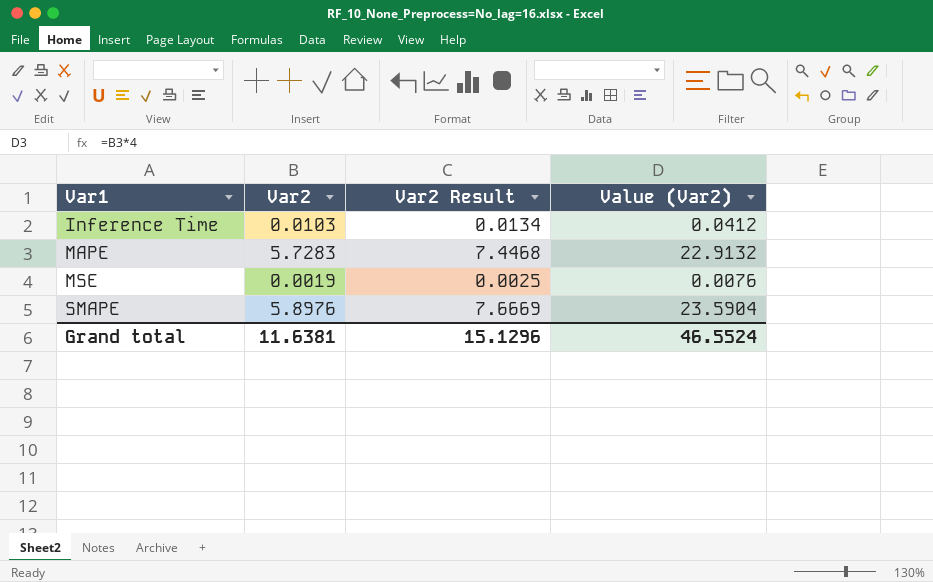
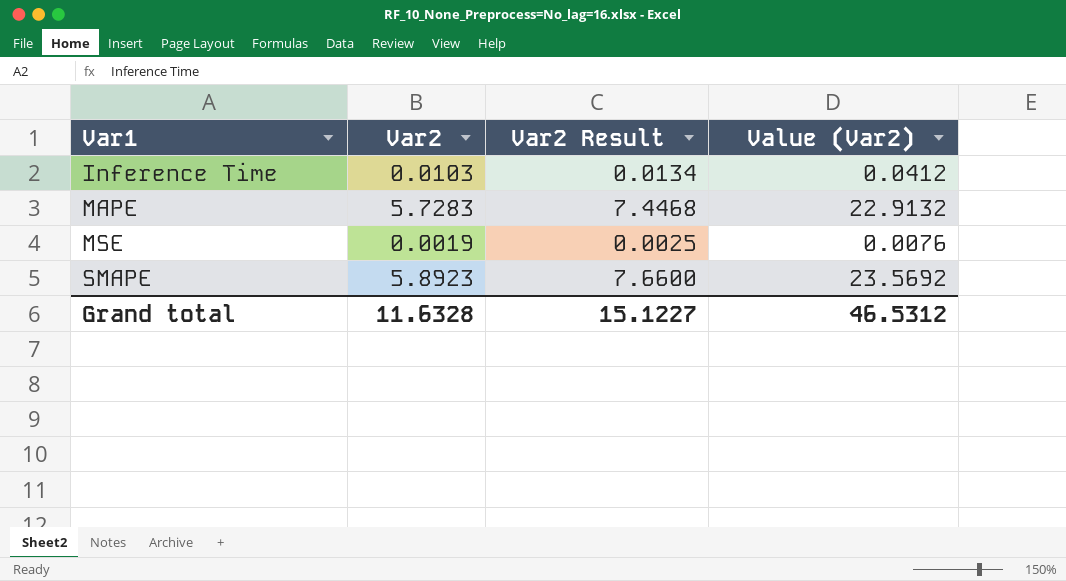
SMAPE | Var2: 5.8976 -> 5.8923
SMAPE | Var2 Result: 7.6669 -> 7.6600
SMAPE | Value (Var2): 23.5904 -> 23.5692
Grand total | Var2: 11.6381 -> 11.6328
Grand total | Var2 Result: 15.1296 -> 15.1227
Grand total | Value (Var2): 46.5524 -> 46.5312

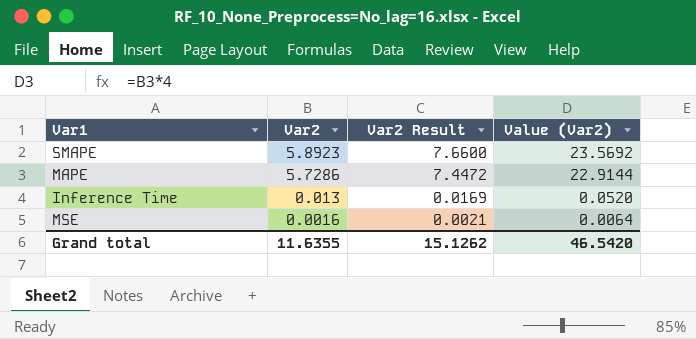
row order: Var1 ascending -> Var2 descending
MAPE | Var2: 5.7283 -> 5.7286
MAPE | Var2 Result: 7.4468 -> 7.4472
MAPE | Value (Var2): 22.9132 -> 22.9144
Inference Time | Var2: 0.0103 -> 0.013
Inference Time | Var2 Result: 0.0134 -> 0.0169
Inference Time | Value (Var2): 0.0412 -> 0.0520
MSE | Var2: 0.0019 -> 0.0016
MSE | Var2 Result: 0.0025 -> 0.0021
MSE | Value (Var2): 0.0076 -> 0.0064
Grand total | Var2: 11.6328 -> 11.6355
Grand total | Var2 Result: 15.1227 -> 15.1262
Grand total | Value (Var2): 46.5312 -> 46.5420

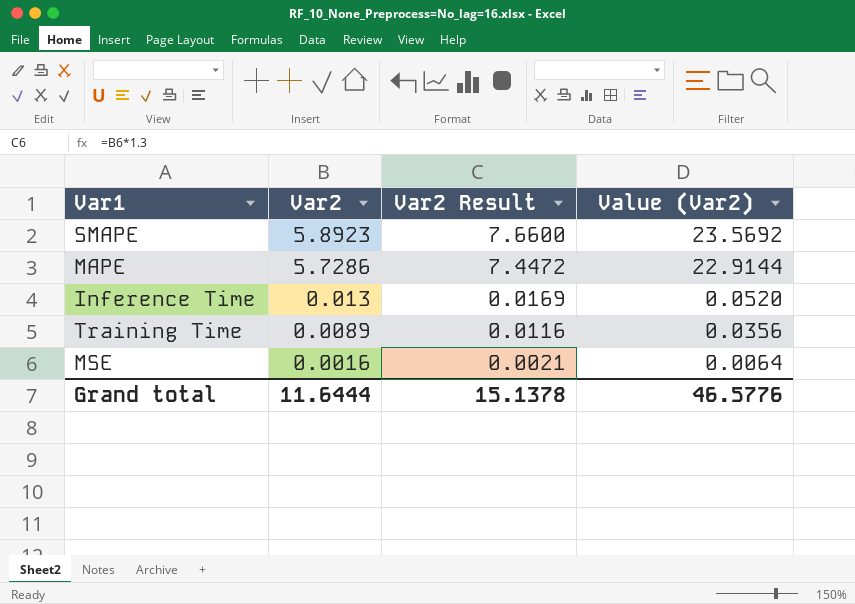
row Training Time: none -> 0.0089 | 0.0116 | 0.0356
Grand total | Var2: 11.6355 -> 11.6444
Grand total | Var2 Result: 15.1262 -> 15.1378
Grand total | Value (Var2): 46.5420 -> 46.5776

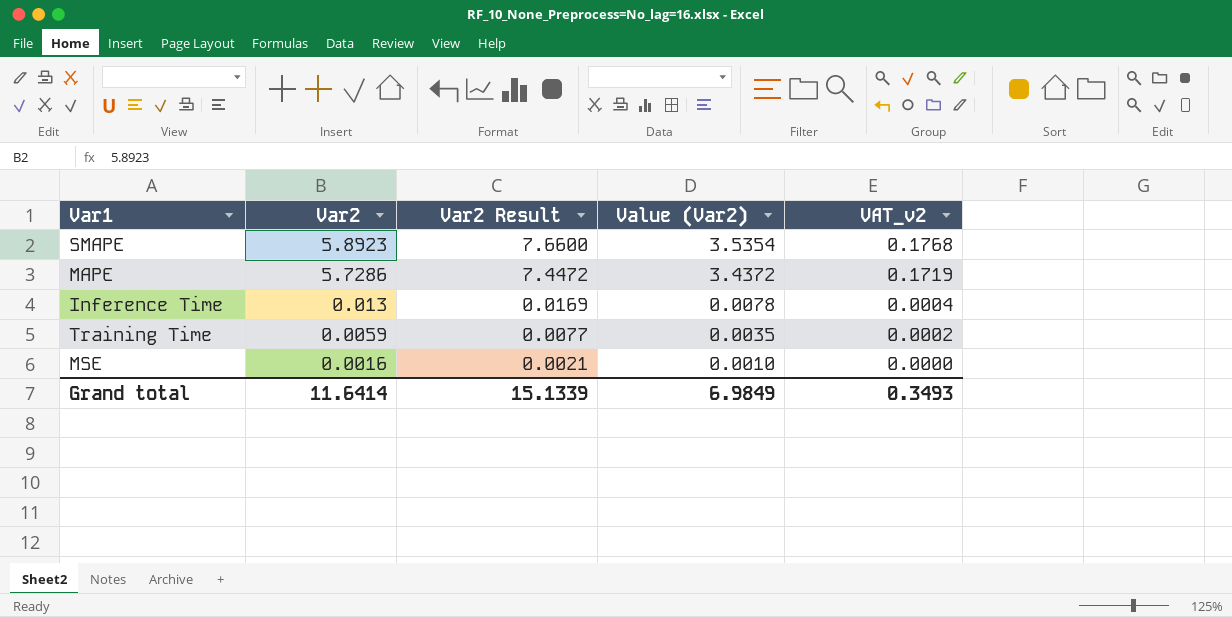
column Value (Var2) | formula: [Var2] * 4 -> [Var2] * 0.6
column VAT_v2 | formula: none -> [Var2] * 0.03
Training Time | Var2: 0.0089 -> 0.0059
Training Time | Var2 Result: 0.0116 -> 0.0077
Grand total | Var2: 11.6444 -> 11.6414
Grand total | Var2 Result: 15.1378 -> 15.1339
Grand total | Value (Var2): 46.5776 -> 6.9849

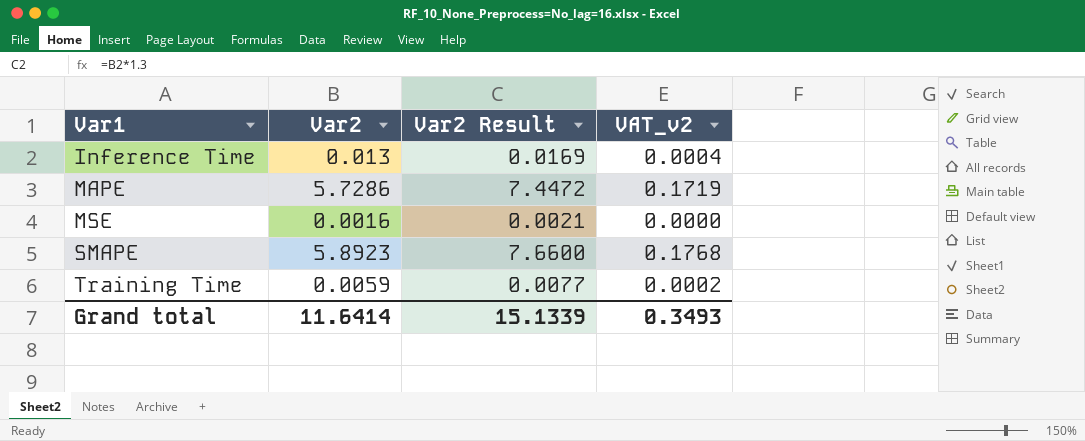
row order: Var2 descending -> Var1 ascending
column Value (Var2) | formula: [Var2] * 0.6 -> none

